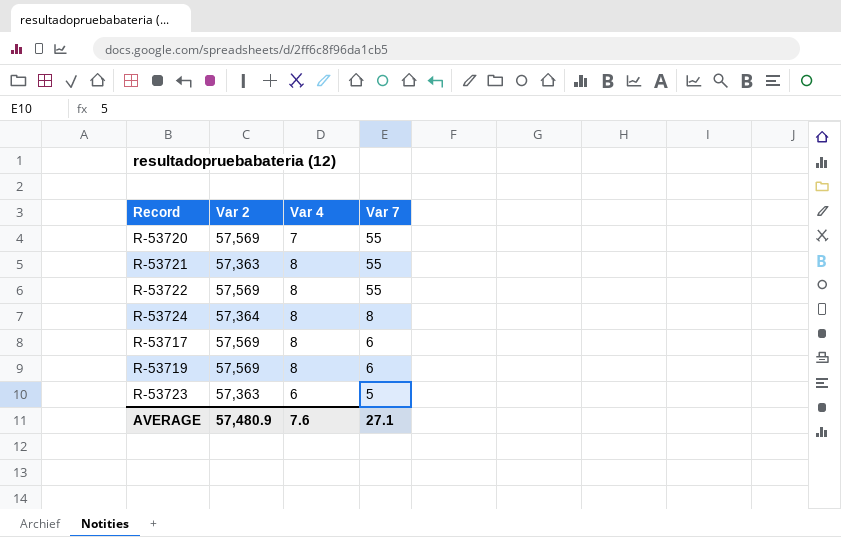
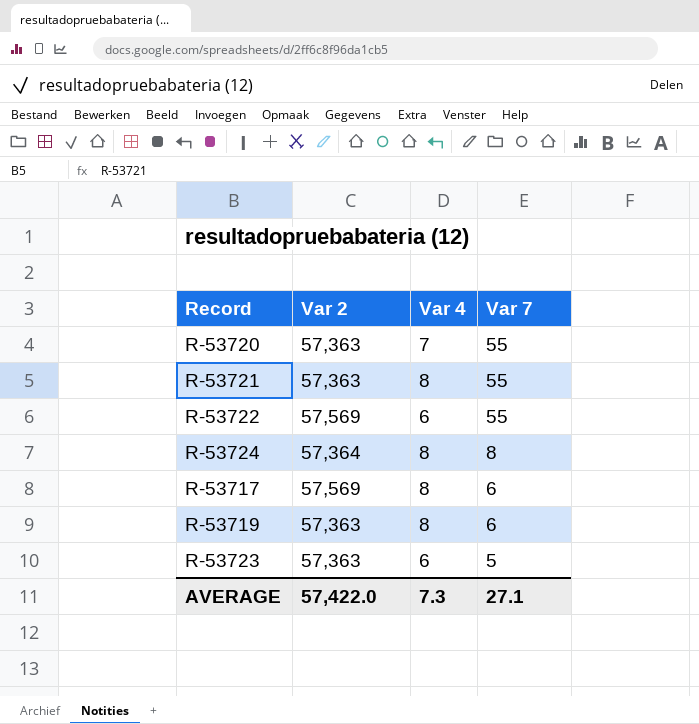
R-53720 | Var 2: 57,569 -> 57,363
R-53722 | Var 4: 8 -> 6
R-53719 | Var 2: 57,569 -> 57,363
AVERAGE | Var 2: 57,480.9 -> 57,422.0
AVERAGE | Var 4: 7.6 -> 7.3

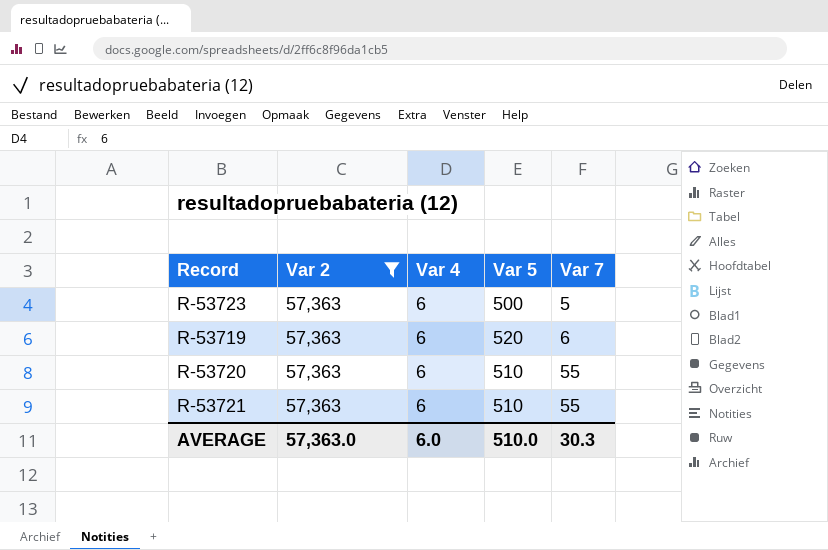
filter: none -> Var 2 = 57,363
row order: Var 7 descending -> Var 7 ascending
column Var 5 | position: none -> 4
R-53719 | Var 4: 8 -> 6
R-53720 | Var 4: 7 -> 6
R-53721 | Var 4: 8 -> 6
AVERAGE | Var 2: 57,422.0 -> 57,363.0
AVERAGE | Var 4: 7.3 -> 6.0
AVERAGE | Var 7: 27.1 -> 30.3

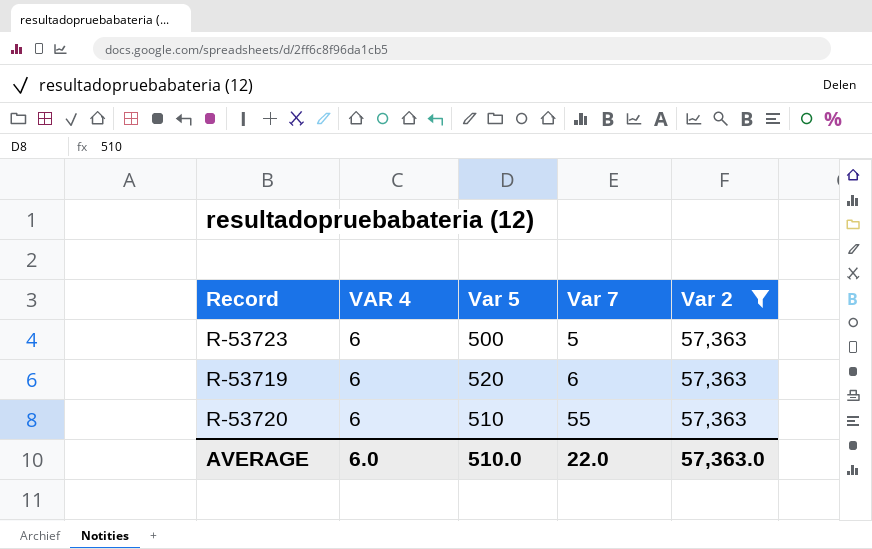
column name: Var 4 -> VAR 4
column Var 2 | position: 2 -> 5
row R-53721: 57,363 | 6 | 510 | 55 -> none
AVERAGE | Var 7: 30.3 -> 22.0

